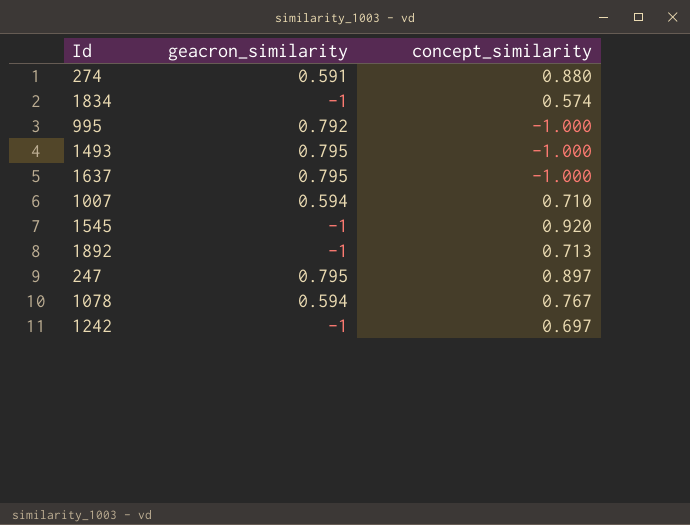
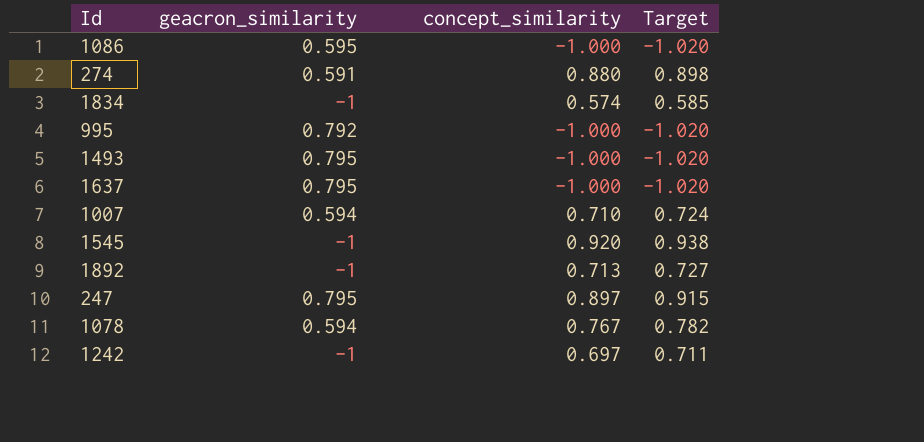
column Target | formula: none -> [concept_similarity] * 1.02
row 1086: none -> 0.595 | -1.000 | -1.020

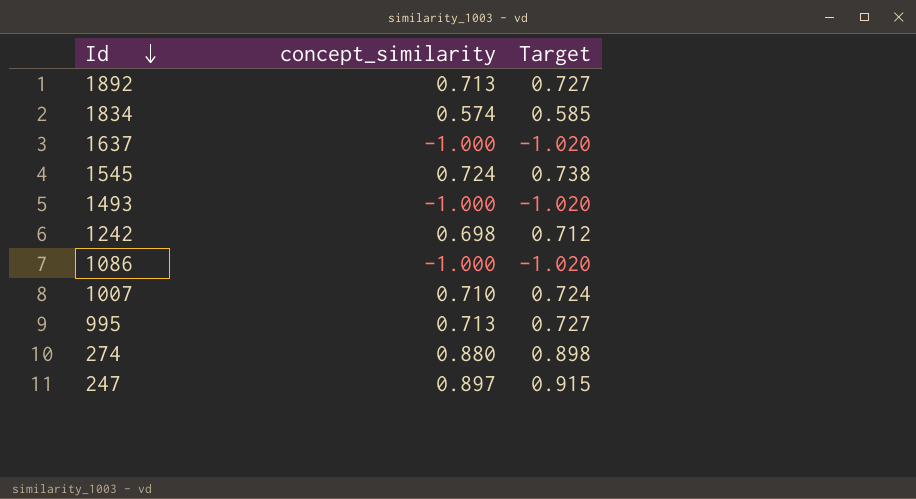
row order: none -> Id descending
column geacron_similarity | position: 2 -> none
row 1078: 0.594 | 0.767 | 0.782 -> none
1545 | concept_similarity: 0.920 -> 0.724
1545 | Target: 0.938 -> 0.738
1242 | concept_similarity: 0.697 -> 0.698
1242 | Target: 0.711 -> 0.712
995 | concept_similarity: -1.000 -> 0.713
995 | Target: -1.020 -> 0.727

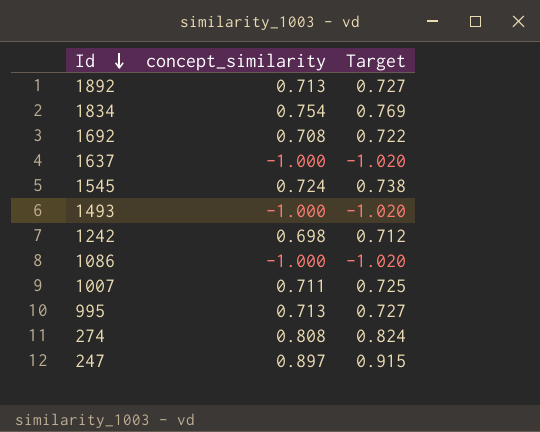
1834 | concept_similarity: 0.574 -> 0.754
1834 | Target: 0.585 -> 0.769
row 1692: none -> 0.708 | 0.722
1007 | concept_similarity: 0.710 -> 0.711
1007 | Target: 0.724 -> 0.725
274 | concept_similarity: 0.880 -> 0.808
274 | Target: 0.898 -> 0.824

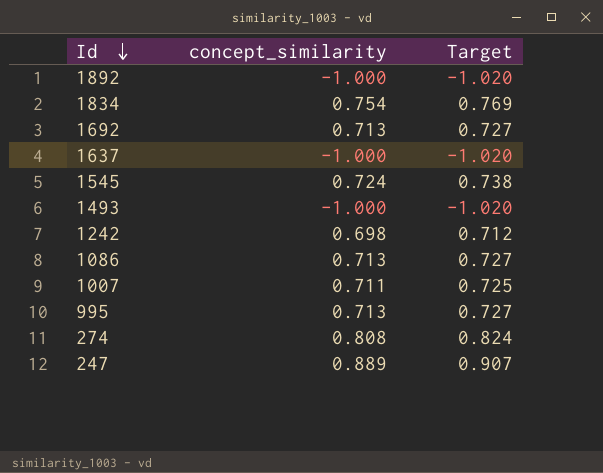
1892 | concept_similarity: 0.713 -> -1.000
1892 | Target: 0.727 -> -1.020
1692 | concept_similarity: 0.708 -> 0.713
1692 | Target: 0.722 -> 0.727
1086 | concept_similarity: -1.000 -> 0.713
1086 | Target: -1.020 -> 0.727
247 | concept_similarity: 0.897 -> 0.889
247 | Target: 0.915 -> 0.907

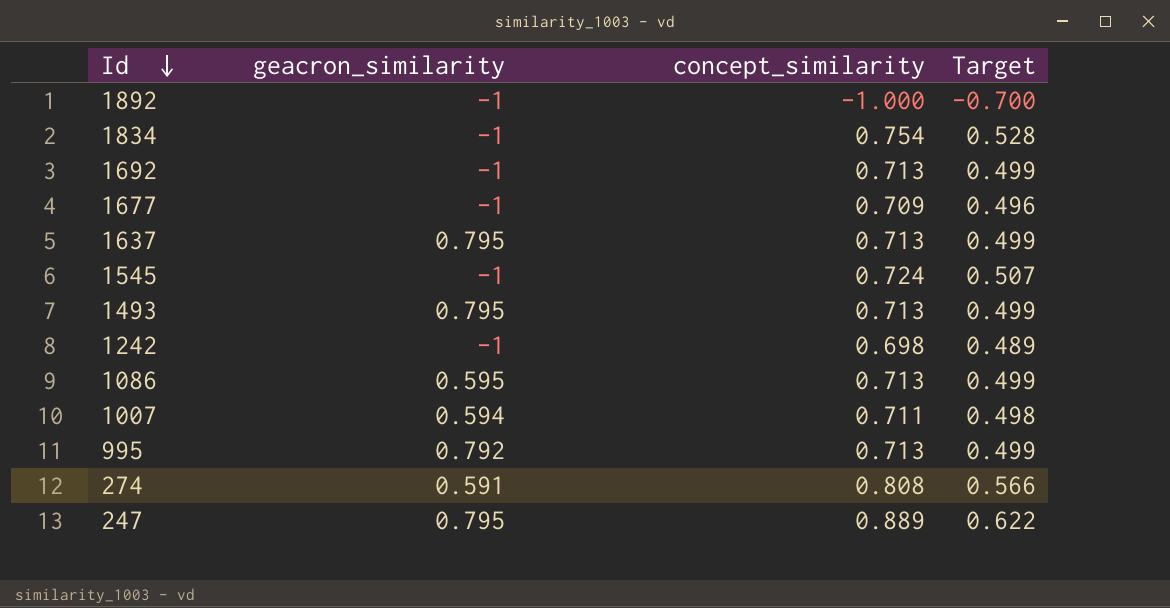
column geacron_similarity | position: none -> 2
column Target | formula: [concept_similarity] * 1.02 -> [concept_similarity] * 0.7
row 1677: none -> -1 | 0.709 | 0.496
1637 | concept_similarity: -1.000 -> 0.713
1493 | concept_similarity: -1.000 -> 0.713

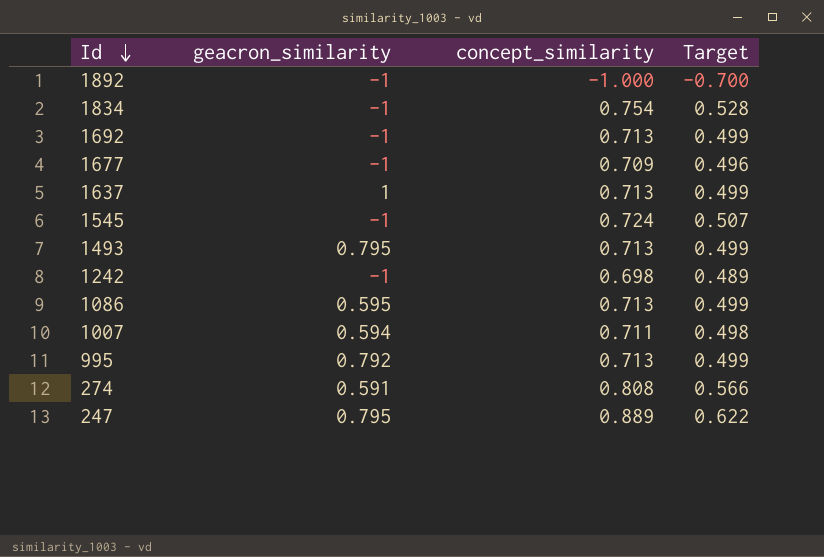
1637 | geacron_similarity: 0.795 -> 1

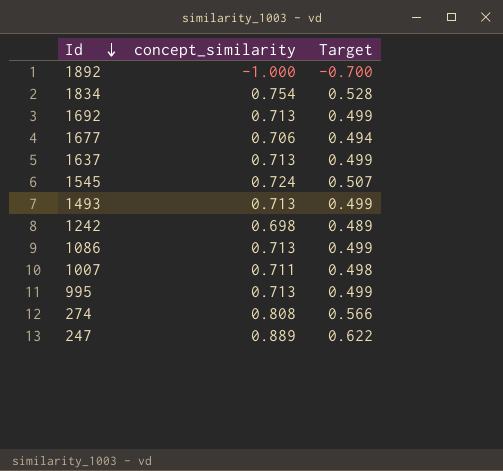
column geacron_similarity | position: 2 -> none
1677 | concept_similarity: 0.709 -> 0.706
1677 | Target: 0.496 -> 0.494

